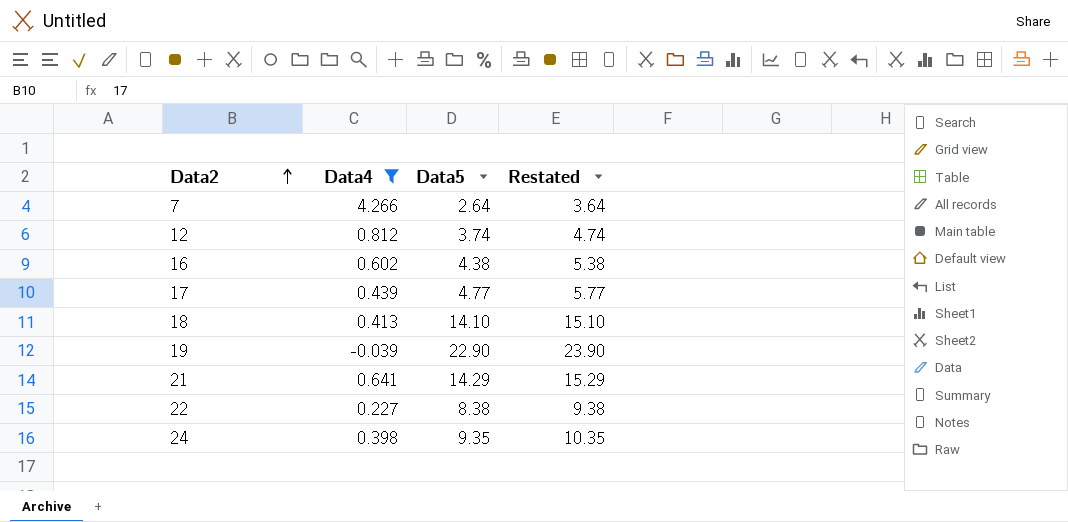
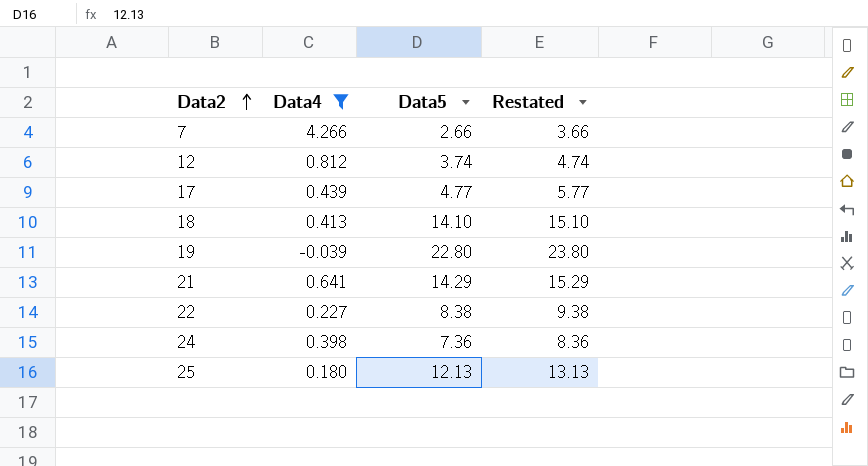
row 16: 0.602 | 4.38 | 5.38 -> none
7 | Data5: 2.64 -> 2.66
7 | Restated: 3.64 -> 3.66
19 | Data5: 22.90 -> 22.80
19 | Restated: 23.90 -> 23.80
24 | Data5: 9.35 -> 7.36
24 | Restated: 10.35 -> 8.36
row 25: none -> 0.180 | 12.13 | 13.13

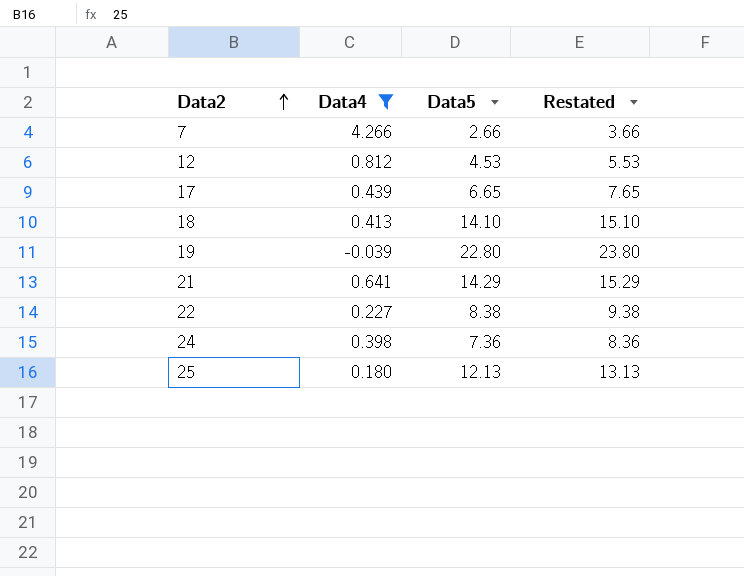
12 | Data5: 3.74 -> 4.53
12 | Restated: 4.74 -> 5.53
17 | Data5: 4.77 -> 6.65
17 | Restated: 5.77 -> 7.65

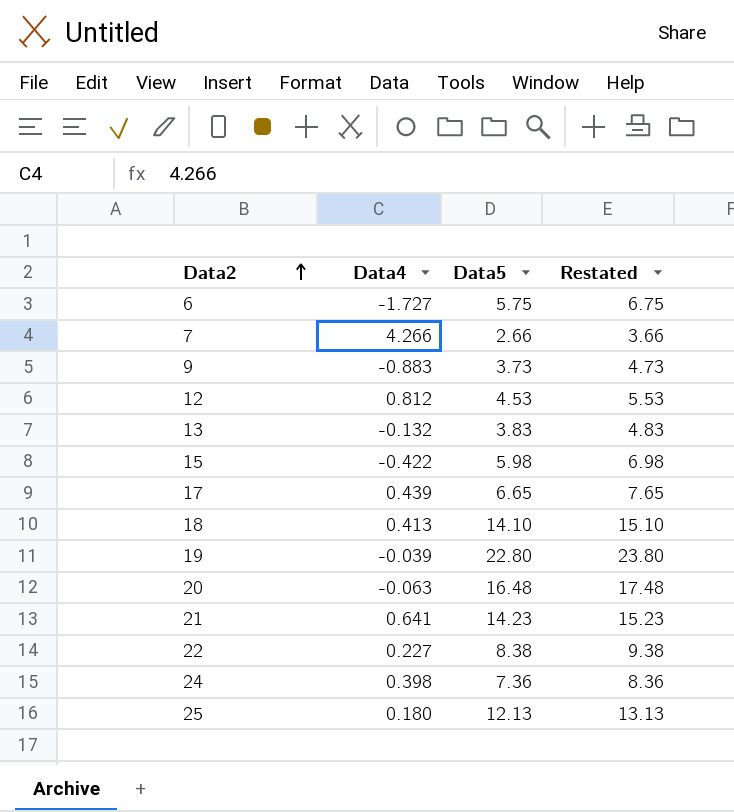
filter: Data4 >= -0.039 -> none
21 | Data5: 14.29 -> 14.23
21 | Restated: 15.29 -> 15.23

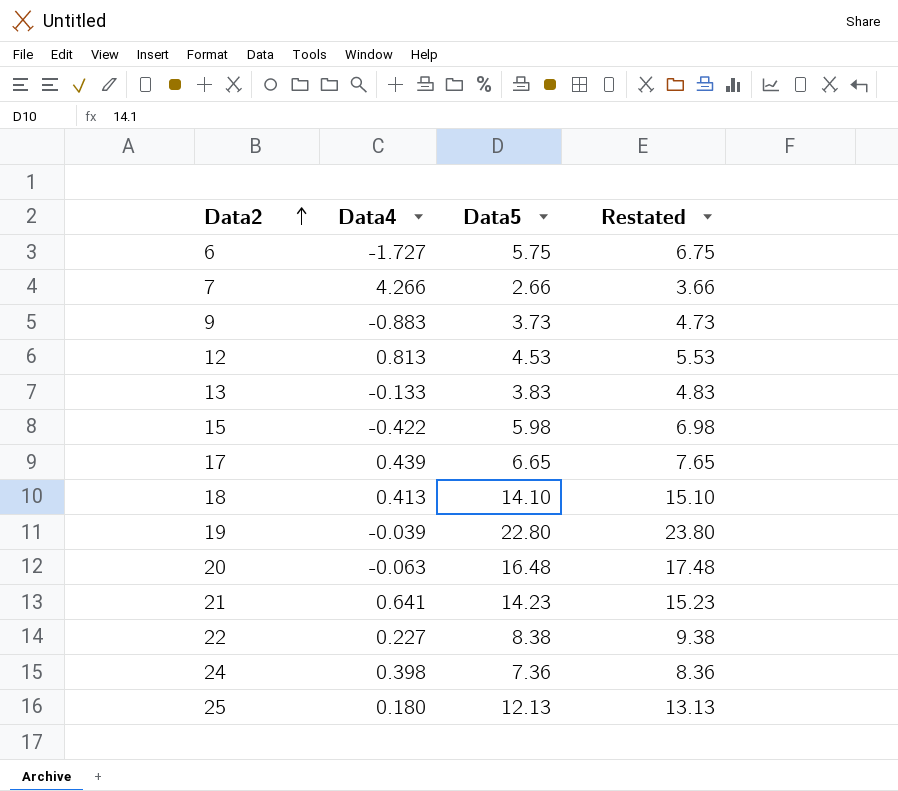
12 | Data4: 0.812 -> 0.813
13 | Data4: -0.132 -> -0.133

